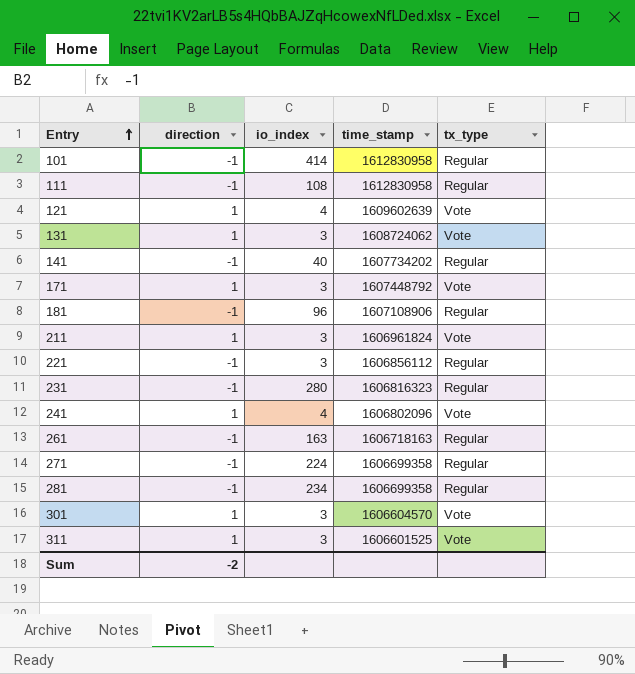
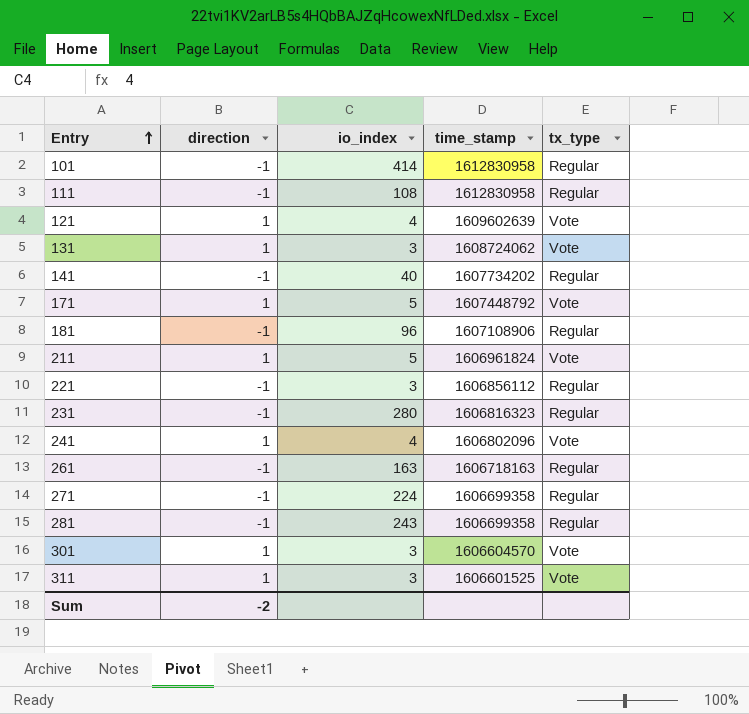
171 | io_index: 3 -> 5
211 | io_index: 3 -> 5
281 | io_index: 234 -> 243

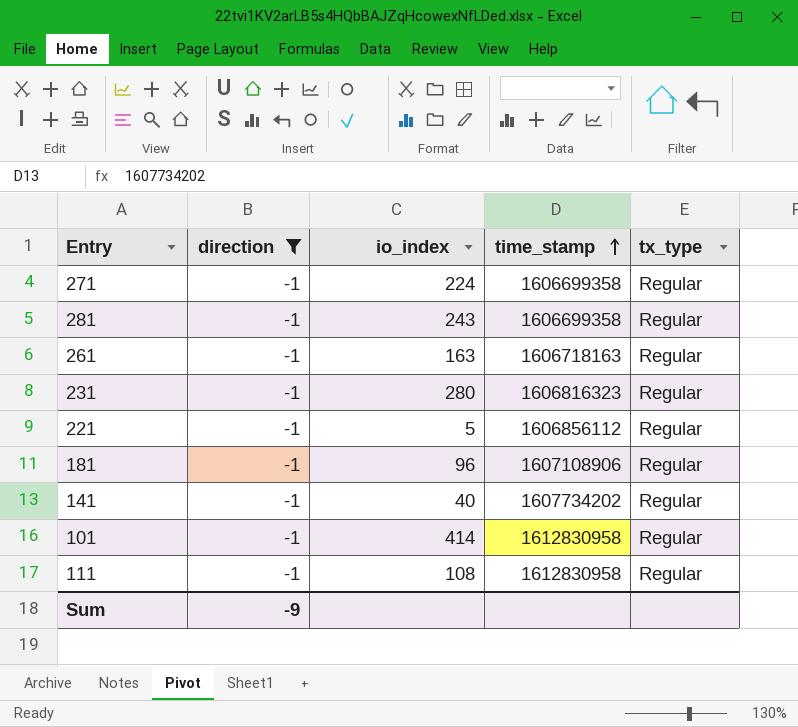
filter: none -> direction = -1
row order: Entry ascending -> time_stamp ascending
221 | io_index: 3 -> 5
Sum | direction: -2 -> -9

